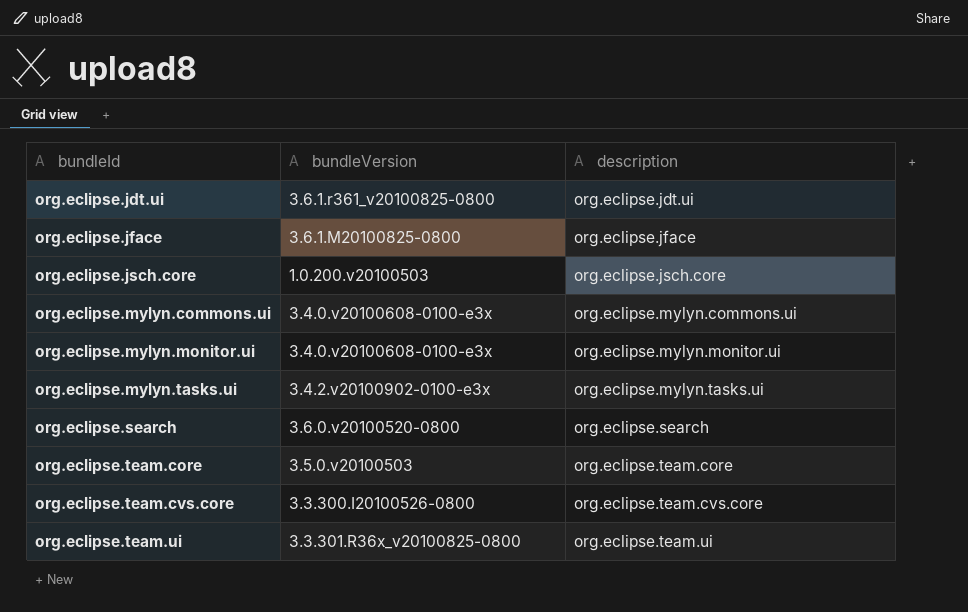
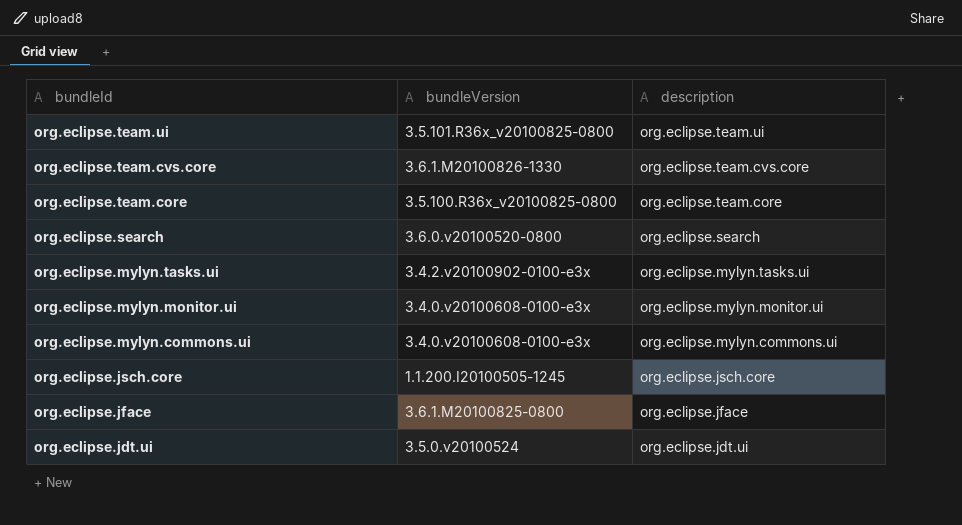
row order: bundleId ascending -> bundleId descending
org.eclipse.team.ui | bundleVersion: 3.3.301.R36x_v20100825-0800 -> 3.5.101.R36x_v20100825-0800
org.eclipse.team.cvs.core | bundleVersion: 3.3.300.I20100526-0800 -> 3.6.1.M20100826-1330
org.eclipse.team.core | bundleVersion: 3.5.0.v20100503 -> 3.5.100.R36x_v20100825-0800
org.eclipse.jsch.core | bundleVersion: 1.0.200.v20100503 -> 1.1.200.I20100505-1245
org.eclipse.jdt.ui | bundleVersion: 3.6.1.r361_v20100825-0800 -> 3.5.0.v20100524

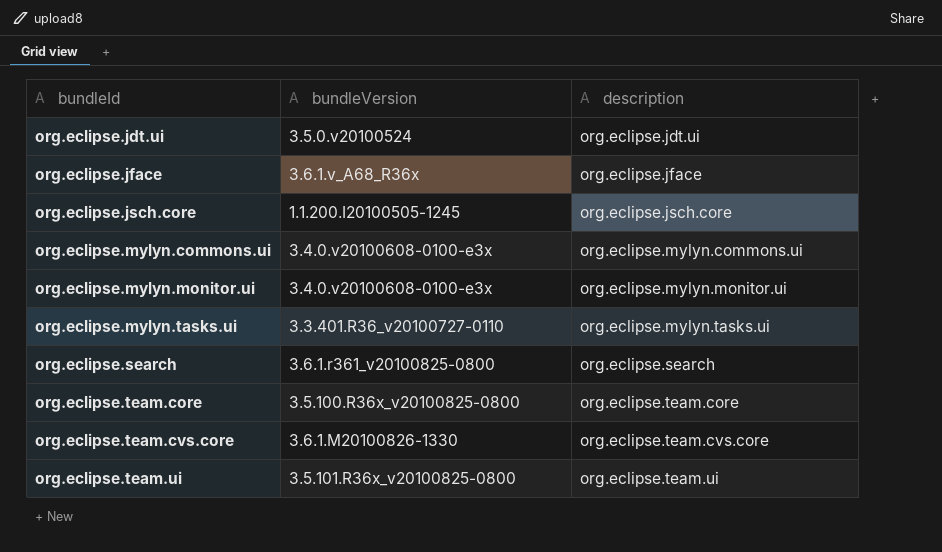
row order: bundleId descending -> bundleId ascending
org.eclipse.jface | bundleVersion: 3.6.1.M20100825-0800 -> 3.6.1.v_A68_R36x
org.eclipse.mylyn.tasks.ui | bundleVersion: 3.4.2.v20100902-0100-e3x -> 3.3.401.R36_v20100727-0110
org.eclipse.search | bundleVersion: 3.6.0.v20100520-0800 -> 3.6.1.r361_v20100825-0800

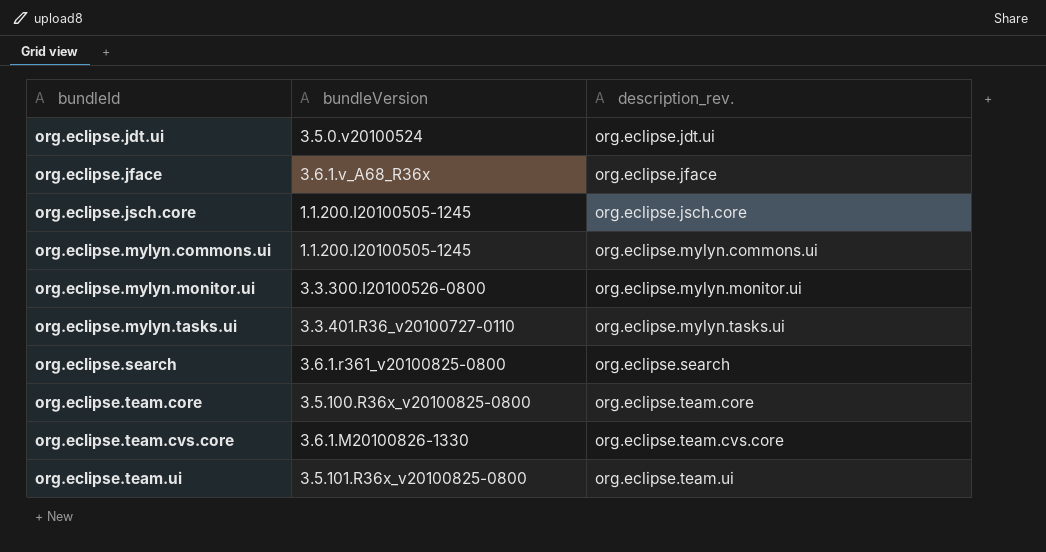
column name: description -> description_rev.
org.eclipse.mylyn.commons.ui | bundleVersion: 3.4.0.v20100608-0100-e3x -> 1.1.200.I20100505-1245
org.eclipse.mylyn.monitor.ui | bundleVersion: 3.4.0.v20100608-0100-e3x -> 3.3.300.I20100526-0800

